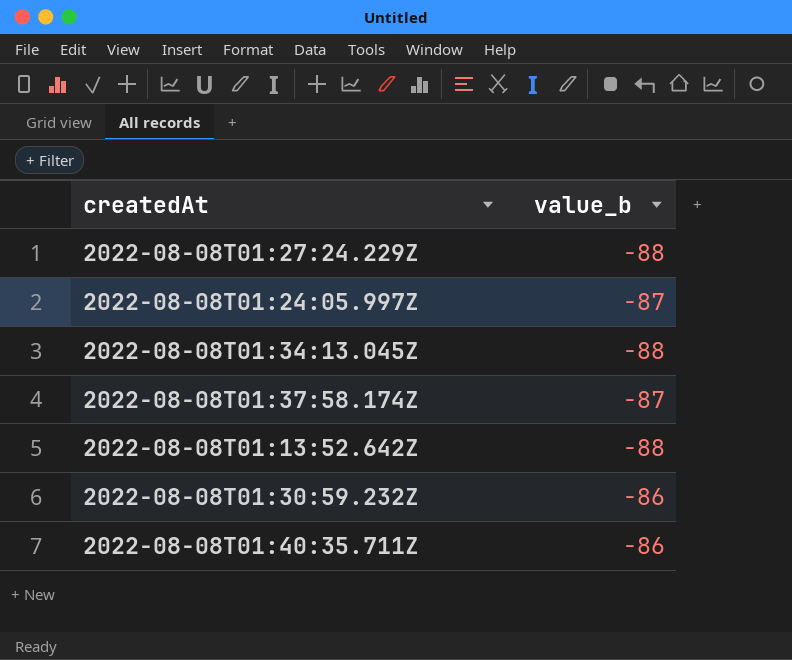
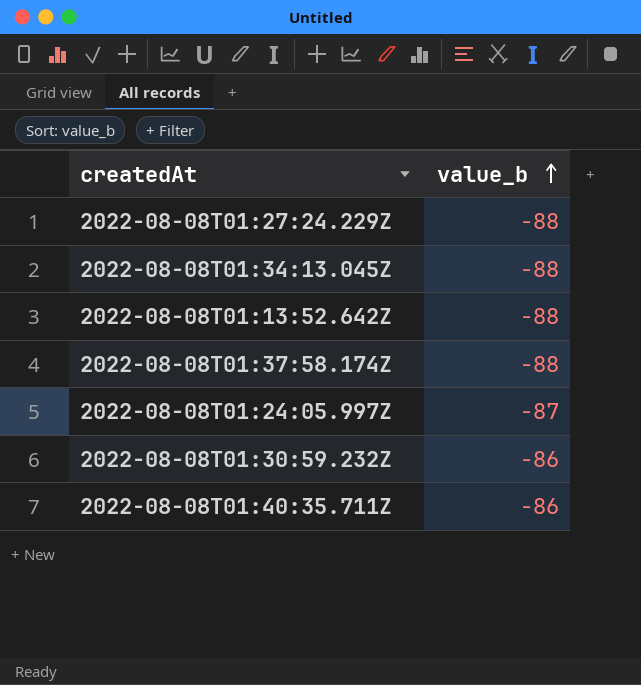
row order: none -> value_b ascending
2022-08-08T01:37:58.174Z | value_b: -87 -> -88

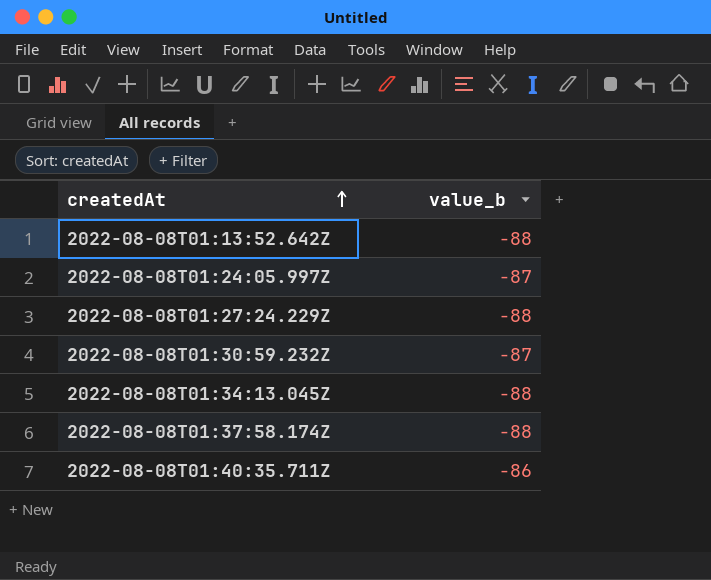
row order: value_b ascending -> createdAt ascending
2022-08-08T01:30:59.232Z | value_b: -86 -> -87

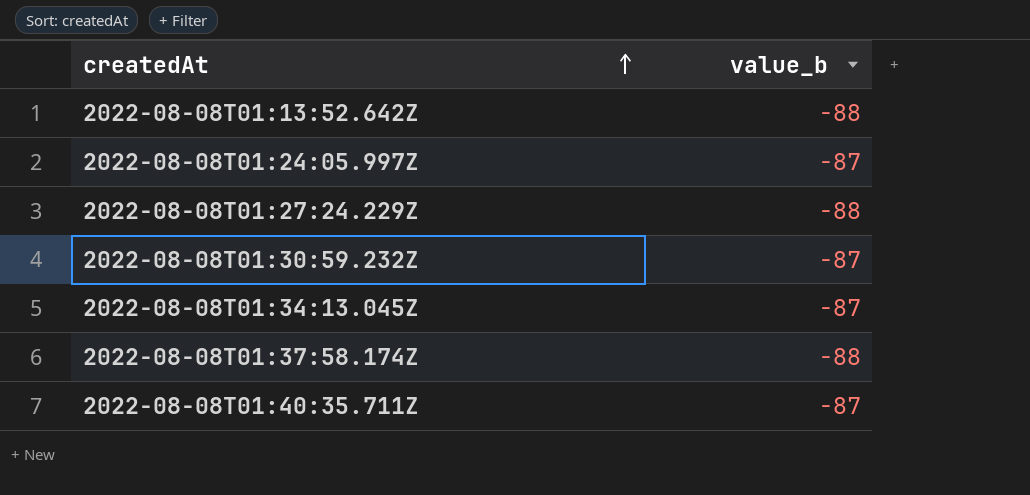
2022-08-08T01:34:13.045Z | value_b: -88 -> -87
2022-08-08T01:40:35.711Z | value_b: -86 -> -87

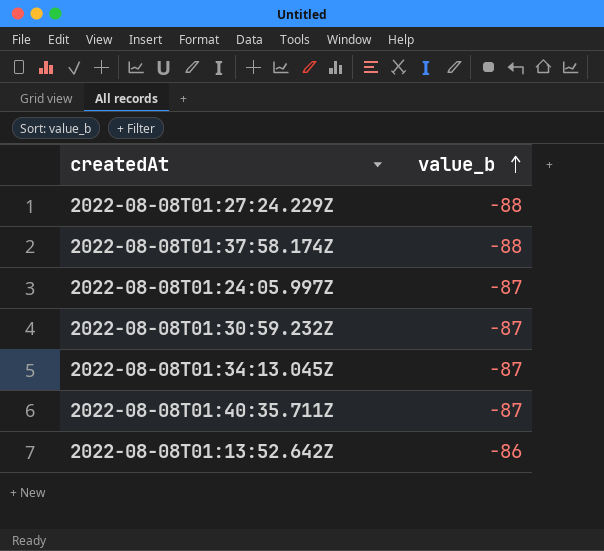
row order: createdAt ascending -> value_b ascending
2022-08-08T01:13:52.642Z | value_b: -88 -> -86

